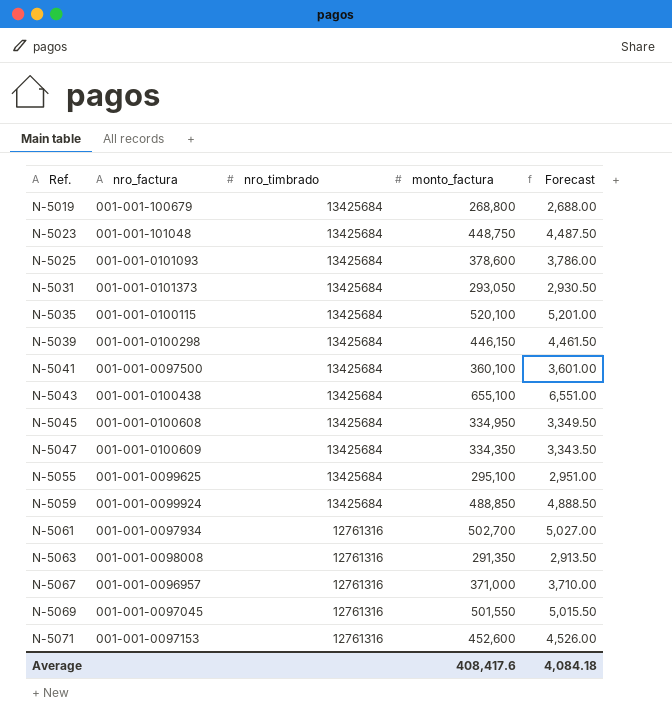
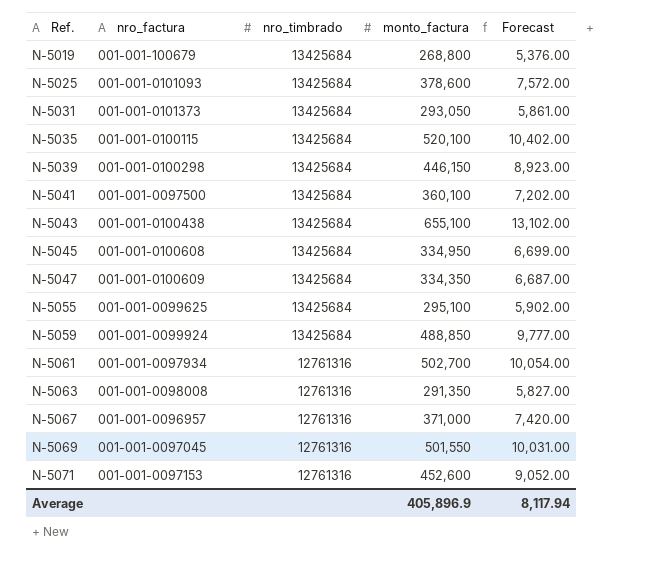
column Forecast | formula: [monto_factura] * 0.01 -> [monto_factura] * 0.02
row N-5023: 001-001-101048 | 13425684 | 448,750 | 4,487.50 -> none
Average | monto_factura: 408,417.6 -> 405,896.9
Average | Forecast: 4,084.18 -> 8,117.94

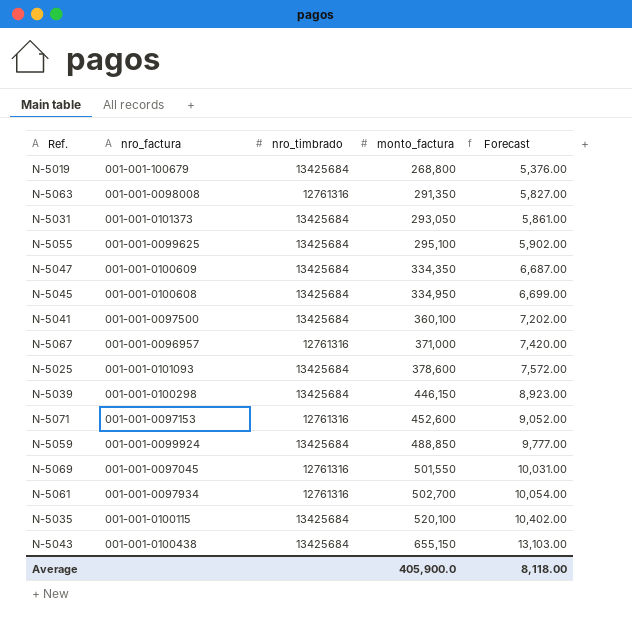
row order: Ref. ascending -> monto_factura ascending
N-5043 | monto_factura: 655,100 -> 655,150
N-5043 | Forecast: 13,102.00 -> 13,103.00
Average | monto_factura: 405,896.9 -> 405,900.0
Average | Forecast: 8,117.94 -> 8,118.00

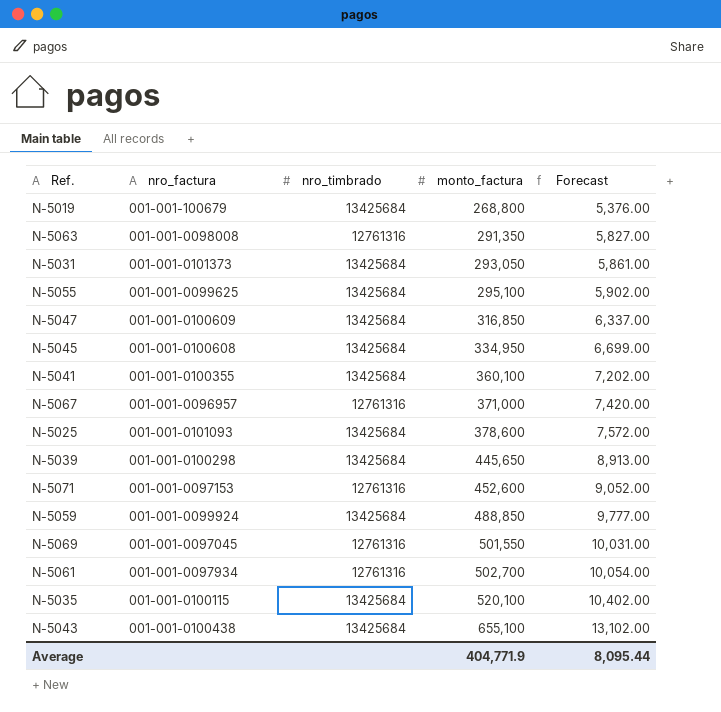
N-5047 | monto_factura: 334,350 -> 316,850
N-5047 | Forecast: 6,687.00 -> 6,337.00
N-5041 | nro_factura: 001-001-0097500 -> 001-001-0100355
N-5039 | monto_factura: 446,150 -> 445,650
N-5039 | Forecast: 8,923.00 -> 8,913.00
N-5043 | monto_factura: 655,150 -> 655,100
N-5043 | Forecast: 13,103.00 -> 13,102.00
Average | monto_factura: 405,900.0 -> 404,771.9
Average | Forecast: 8,118.00 -> 8,095.44

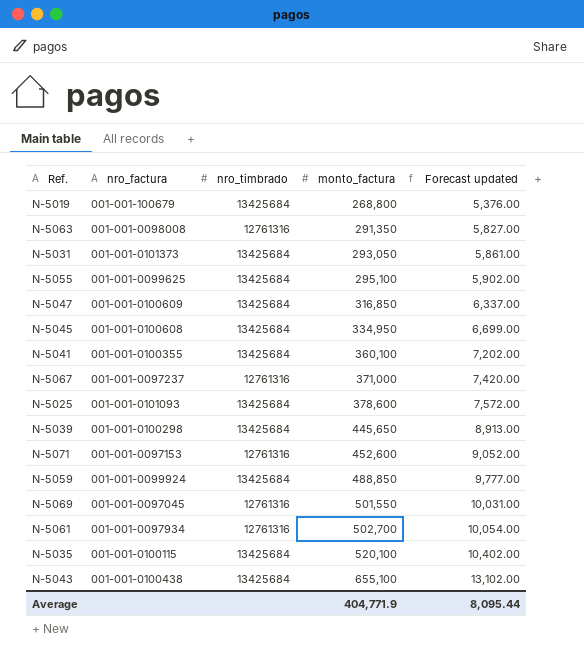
column name: Forecast -> Forecast updated
N-5067 | nro_factura: 001-001-0096957 -> 001-001-0097237

